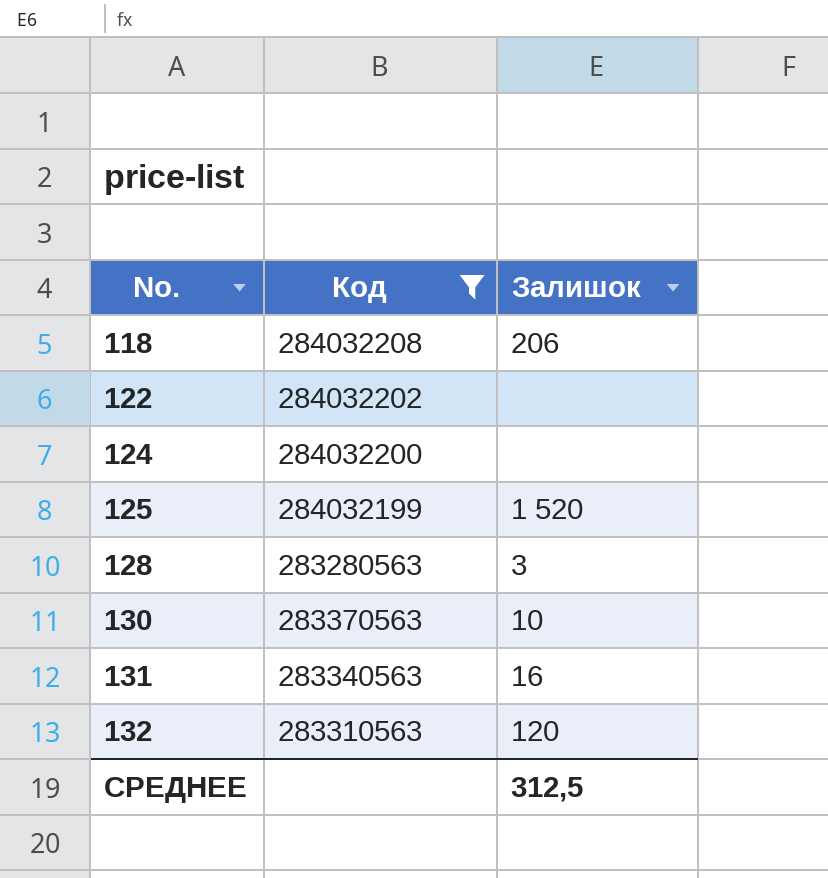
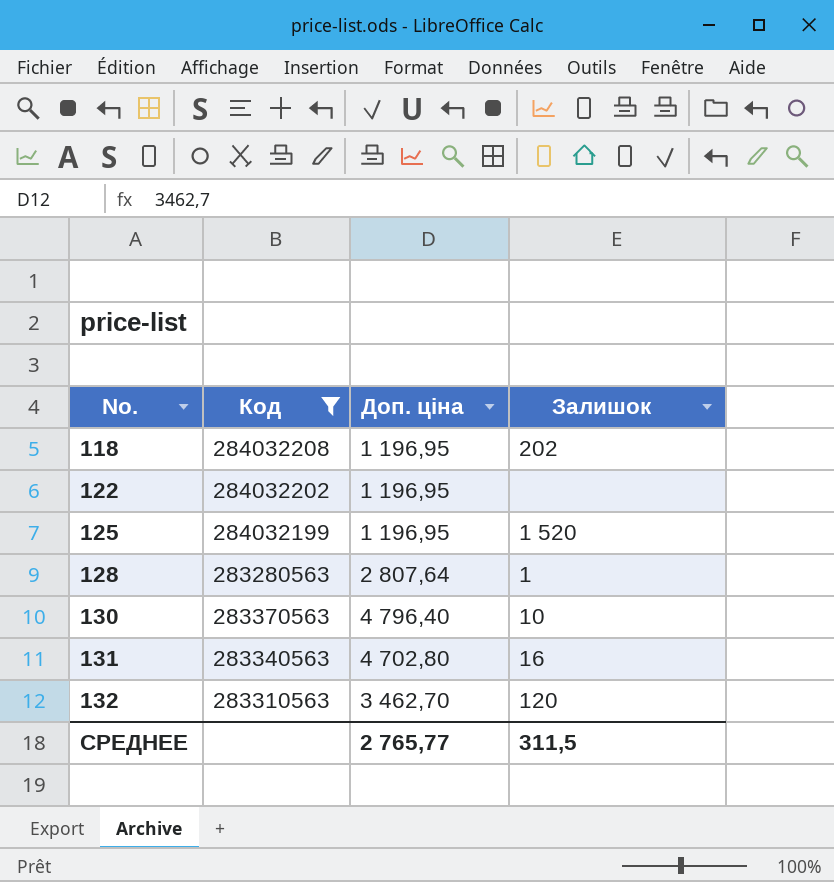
column Доп. ціна | position: none -> 3
row 124: 284032200 | none -> none
118 | Залишок: 206 -> 202
128 | Залишок: 3 -> 1
СРЕДНЕЕ | Залишок: 312,5 -> 311,5

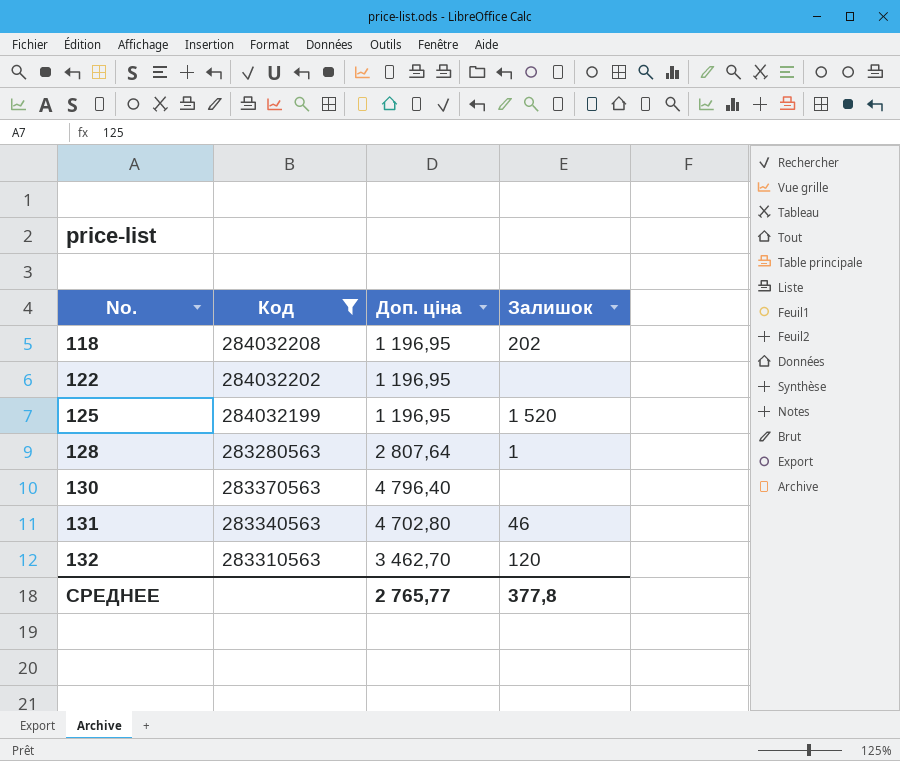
130 | Залишок: 10 -> none
131 | Залишок: 16 -> 46
СРЕДНЕЕ | Залишок: 311,5 -> 377,8

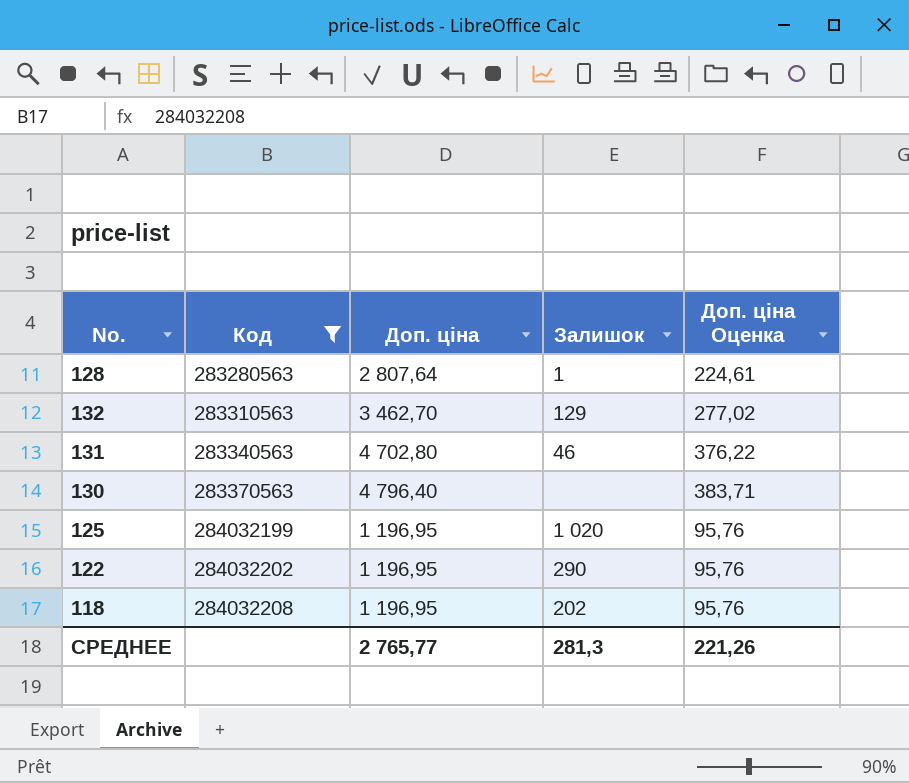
row order: No. ascending -> Код ascending
column Доп. ціна Оценка | formula: none -> [Доп. ціна] * 0,08
132 | Залишок: 120 -> 129
125 | Залишок: 1 520 -> 1 020
122 | Залишок: none -> 290
СРЕДНЕЕ | Залишок: 377,8 -> 281,3

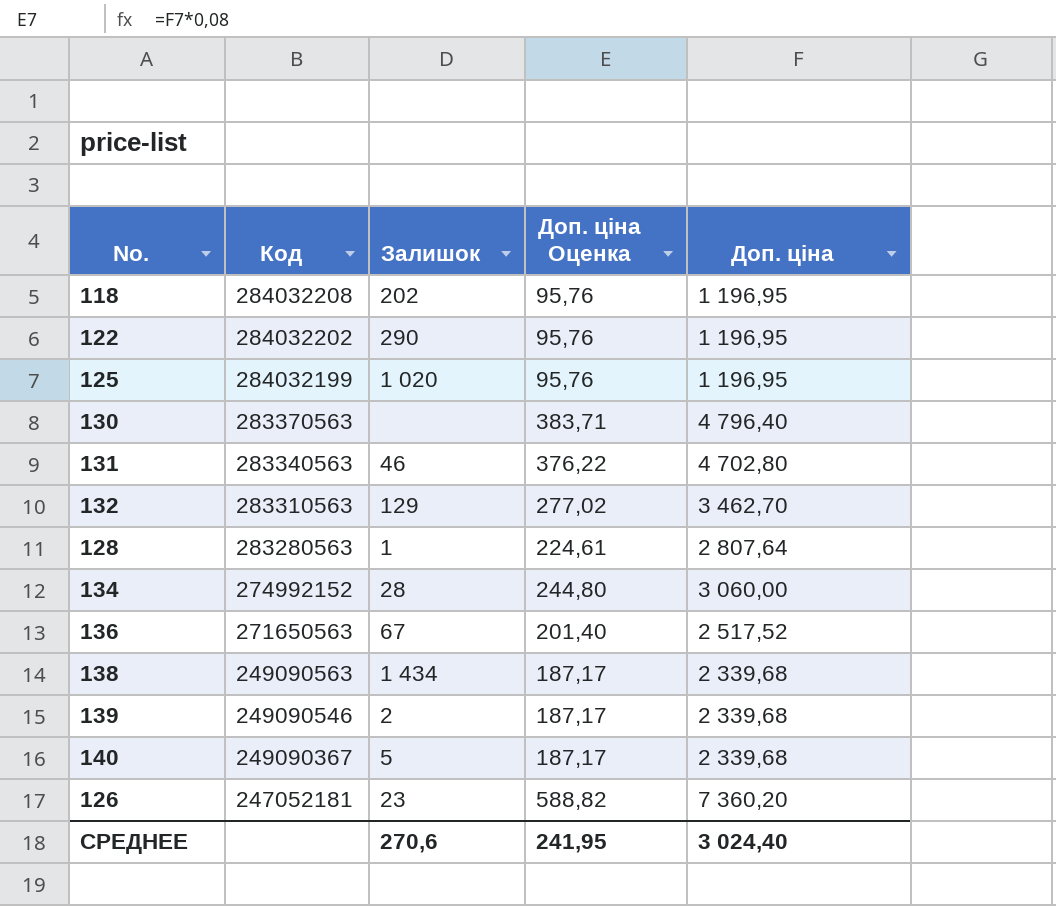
filter: Код >= 283280563 -> none
row order: Код ascending -> Код descending
column Доп. ціна | position: 3 -> 5
СРЕДНЕЕ | Залишок: 281,3 -> 270,6
СРЕДНЕЕ | Доп. ціна Оценка: 221,26 -> 241,95
СРЕДНЕЕ | Доп. ціна: 2 765,77 -> 3 024,40

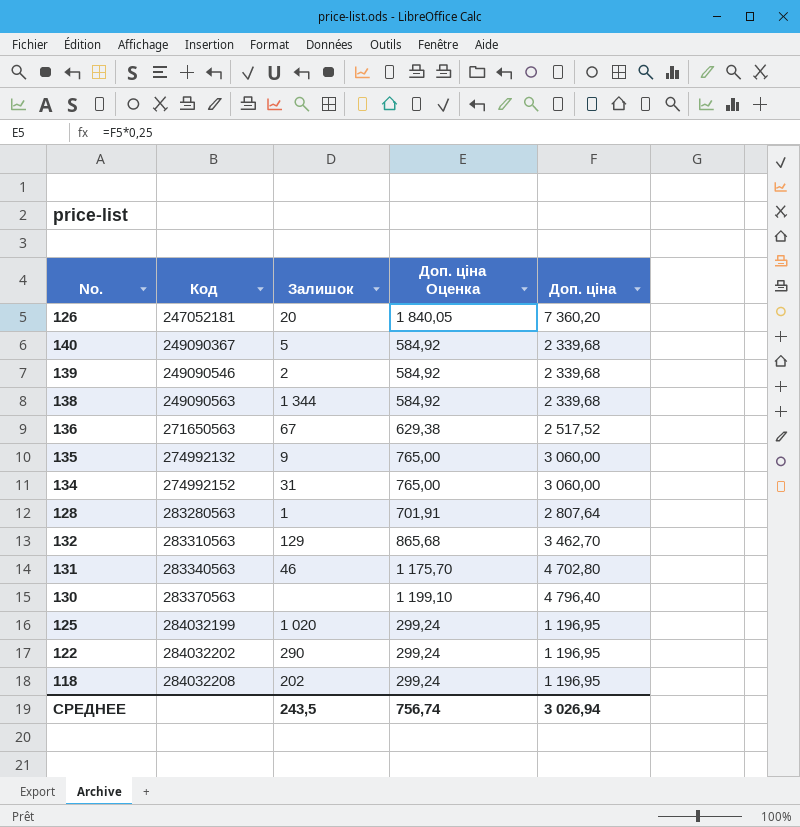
row order: Код descending -> Код ascending
column Доп. ціна Оценка | formula: [Доп. ціна] * 0,08 -> [Доп. ціна] * 0,25
126 | Залишок: 23 -> 20
138 | Залишок: 1 434 -> 1 344
row 135: none -> 274992132 | 9 | 765,00 | 3 060,00
134 | Залишок: 28 -> 31
СРЕДНЕЕ | Залишок: 270,6 -> 243,5
СРЕДНЕЕ | Доп. ціна Оценка: 241,95 -> 756,74
СРЕДНЕЕ | Доп. ціна: 3 024,40 -> 3 026,94

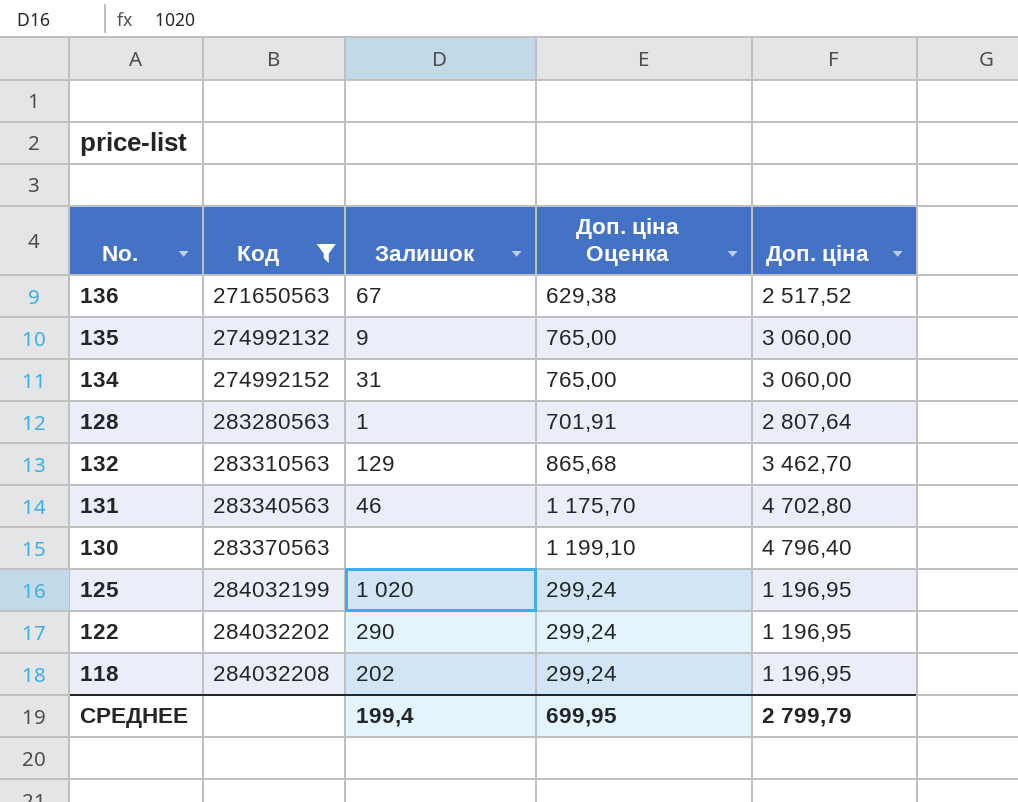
filter: none -> Код >= 271650563
СРЕДНЕЕ | Залишок: 243,5 -> 199,4
СРЕДНЕЕ | Доп. ціна Оценка: 756,74 -> 699,95
СРЕДНЕЕ | Доп. ціна: 3 026,94 -> 2 799,79

